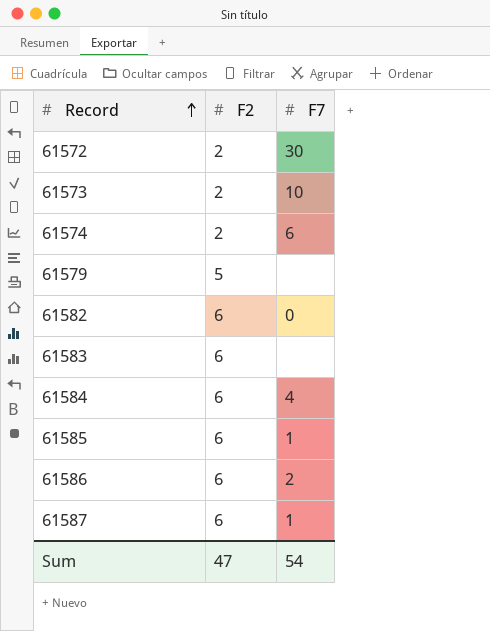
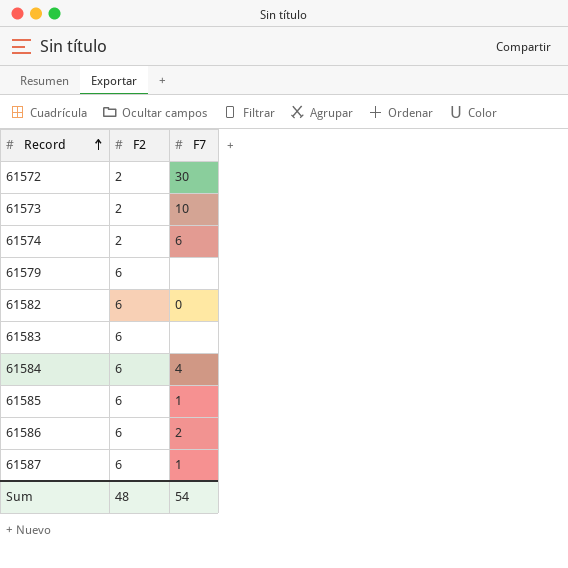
61579 | F2: 5 -> 6
Sum | F2: 47 -> 48

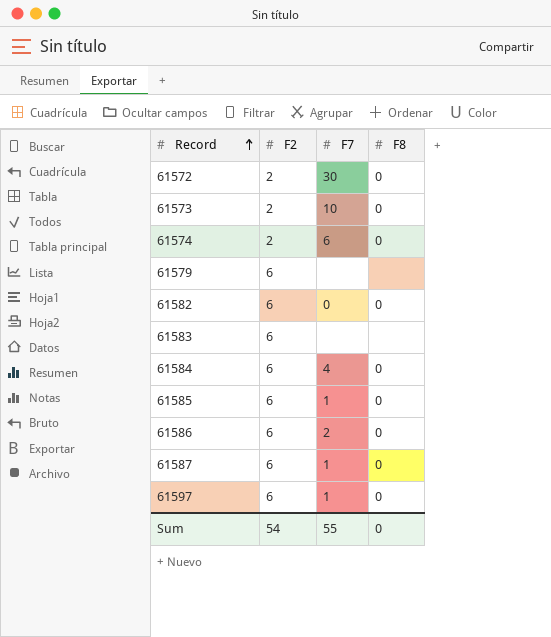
column F8 | position: none -> 4
row 61597: none -> 6 | 1 | 0
Sum | F2: 48 -> 54
Sum | F7: 54 -> 55

